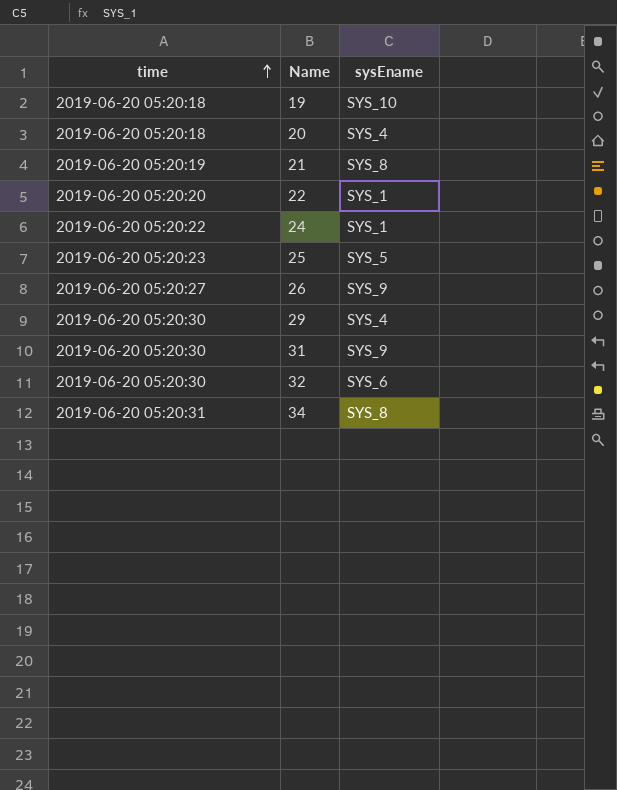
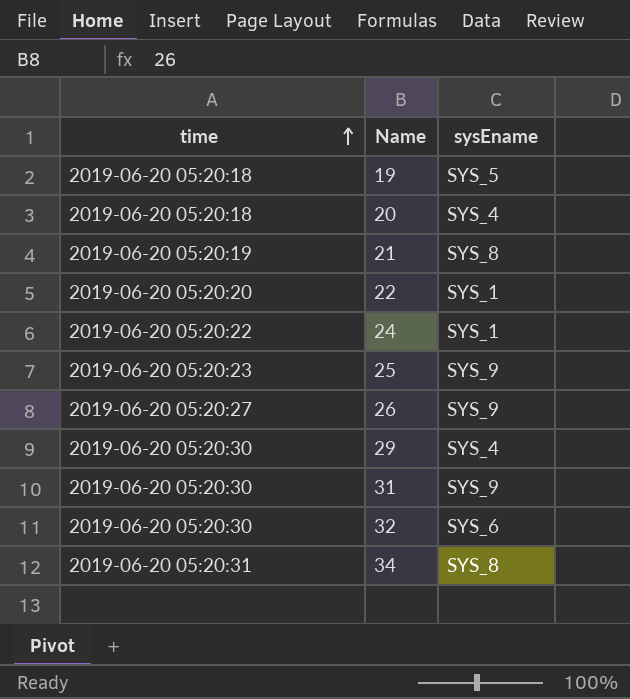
19 | sysEname: SYS_10 -> SYS_5
25 | sysEname: SYS_5 -> SYS_9

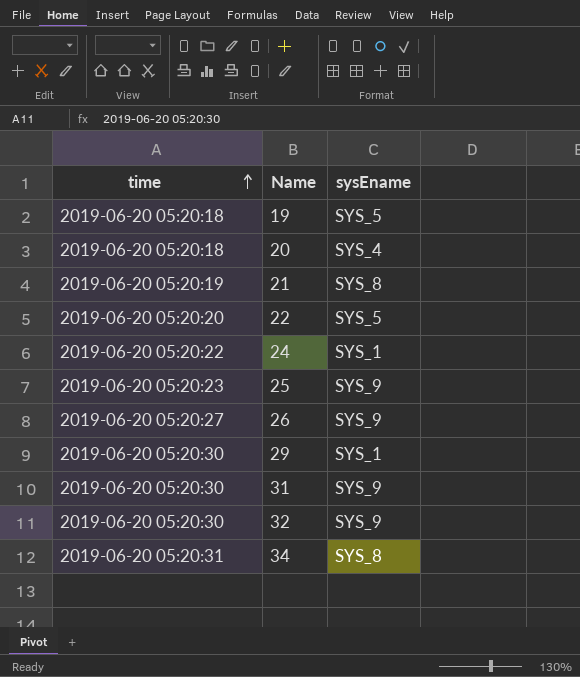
22 | sysEname: SYS_1 -> SYS_5
29 | sysEname: SYS_4 -> SYS_1
32 | sysEname: SYS_6 -> SYS_9

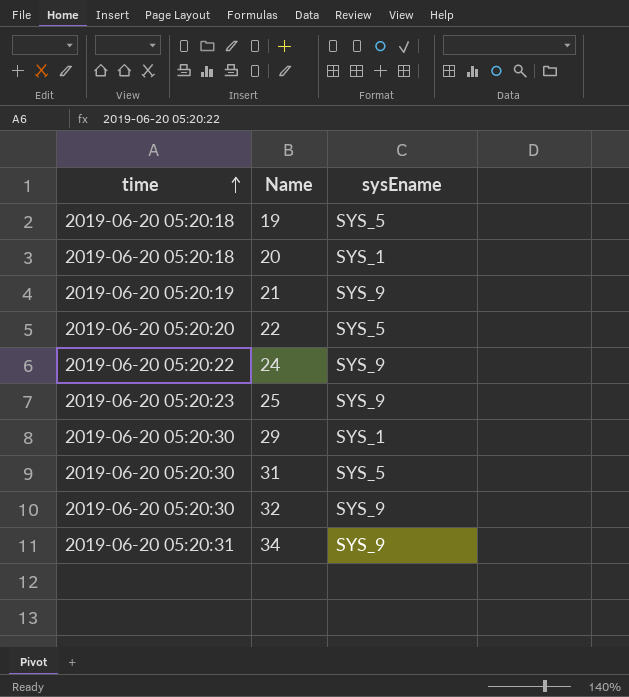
row 26: 2019-06-20 05:20:27 | SYS_9 -> none
20 | sysEname: SYS_4 -> SYS_1
21 | sysEname: SYS_8 -> SYS_9
24 | sysEname: SYS_1 -> SYS_9
31 | sysEname: SYS_9 -> SYS_5
34 | sysEname: SYS_8 -> SYS_9

